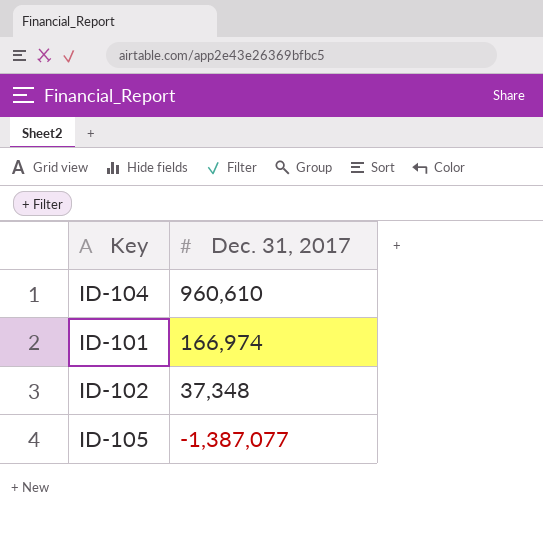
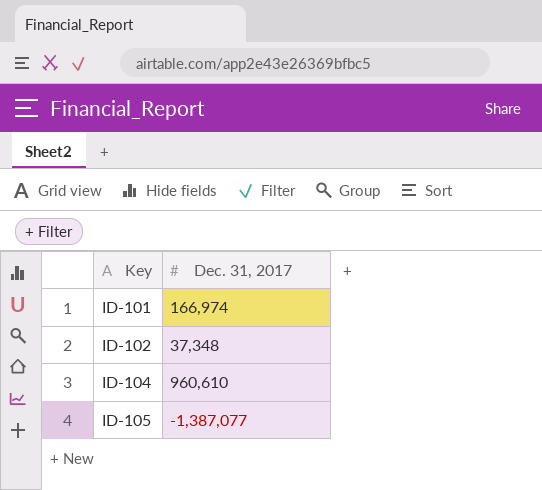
row order: Dec. 31, 2017 descending -> Key ascending

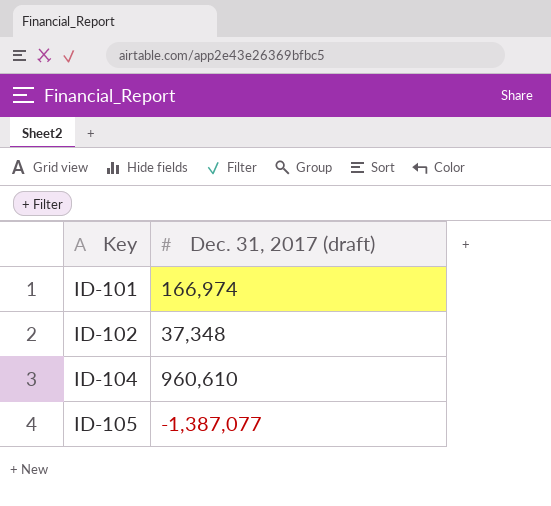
column name: Dec. 31, 2017 -> Dec. 31, 2017 (draft)

